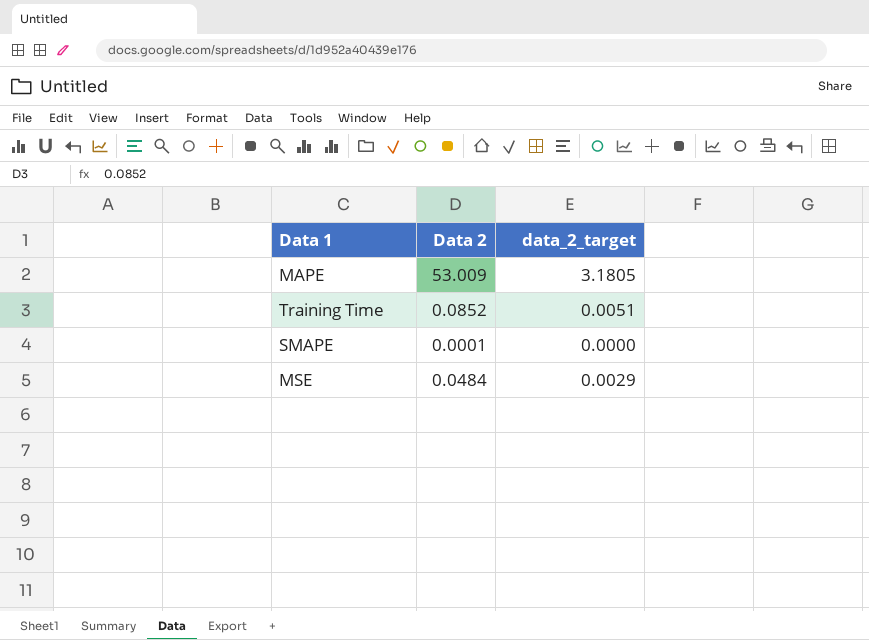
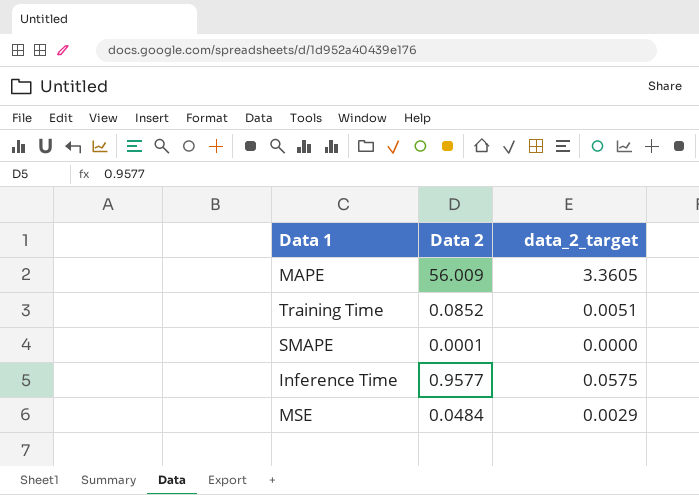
MAPE | Data 2: 53.009 -> 56.009
MAPE | data_2_target: 3.1805 -> 3.3605
row Inference Time: none -> 0.9577 | 0.0575

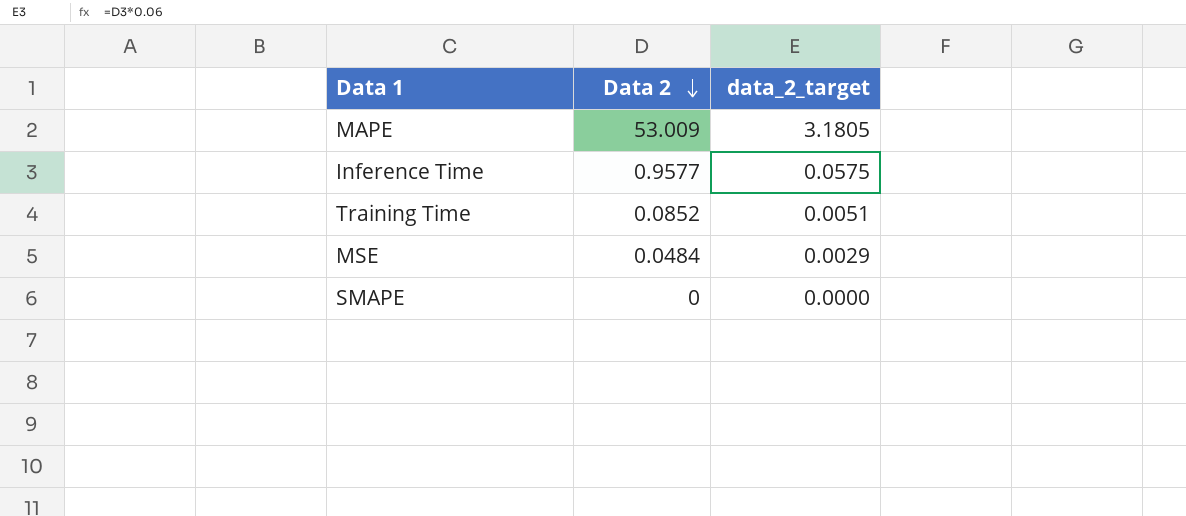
row order: none -> Data 2 descending
MAPE | Data 2: 56.009 -> 53.009
MAPE | data_2_target: 3.3605 -> 3.1805
SMAPE | Data 2: 0.0001 -> 0

